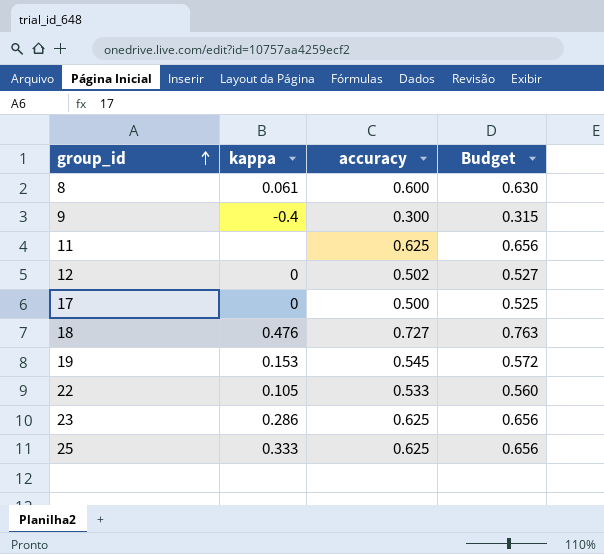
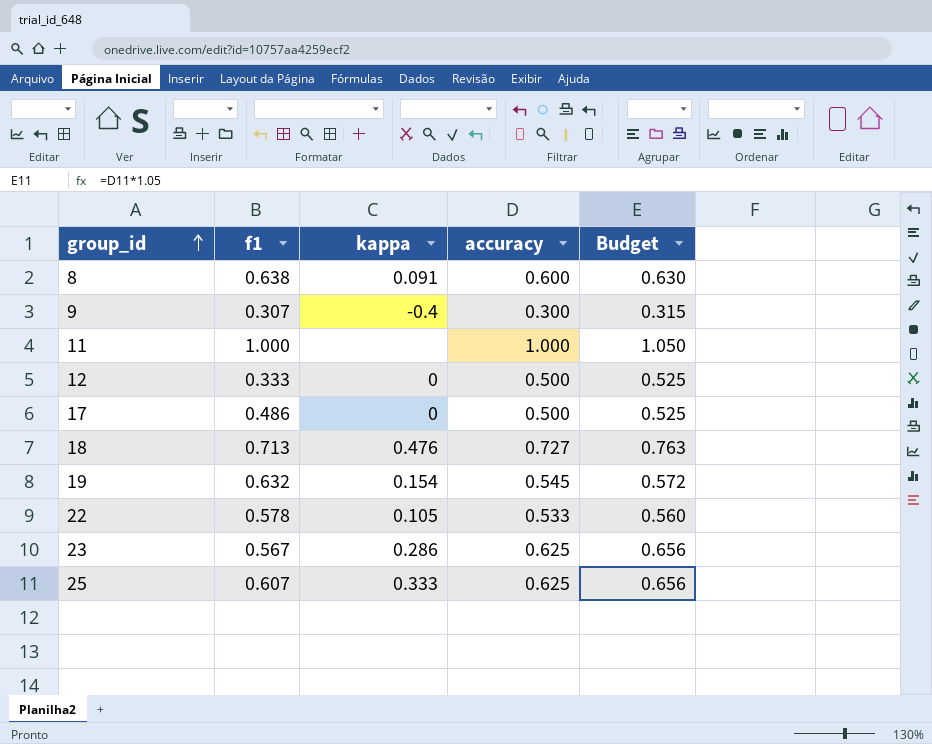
column f1 | position: none -> 2
8 | kappa: 0.061 -> 0.091
11 | accuracy: 0.625 -> 1.000
11 | Budget: 0.656 -> 1.050
12 | accuracy: 0.502 -> 0.500
12 | Budget: 0.527 -> 0.525
19 | kappa: 0.153 -> 0.154

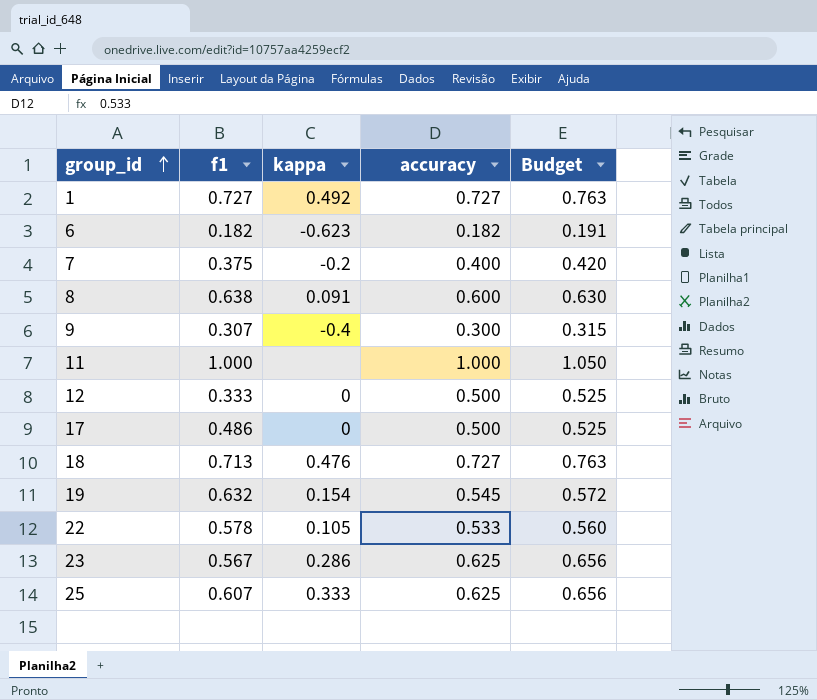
row 1: none -> 0.727 | 0.492 | 0.727 | 0.763
row 6: none -> 0.182 | -0.623 | 0.182 | 0.191
row 7: none -> 0.375 | -0.2 | 0.400 | 0.420

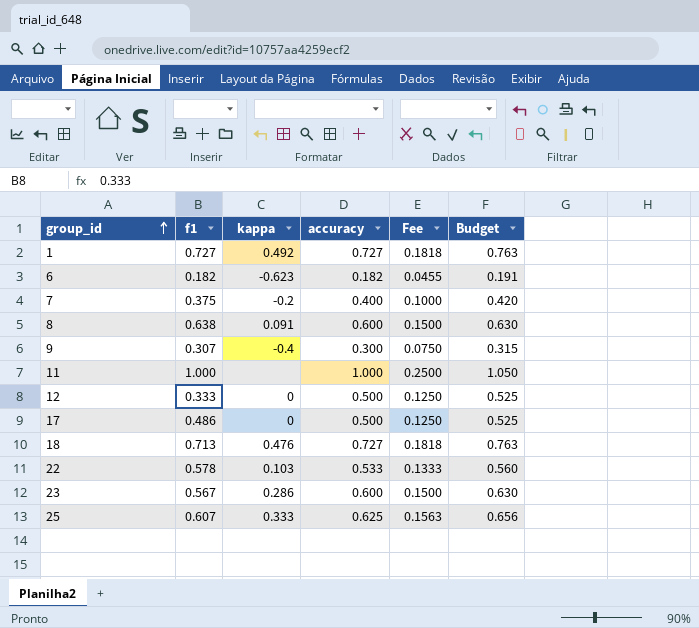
column Fee | formula: none -> [accuracy] * 0.25
row 19: 0.632 | 0.154 | 0.545 | 0.572 -> none
22 | kappa: 0.105 -> 0.103
23 | accuracy: 0.625 -> 0.600
23 | Budget: 0.656 -> 0.630

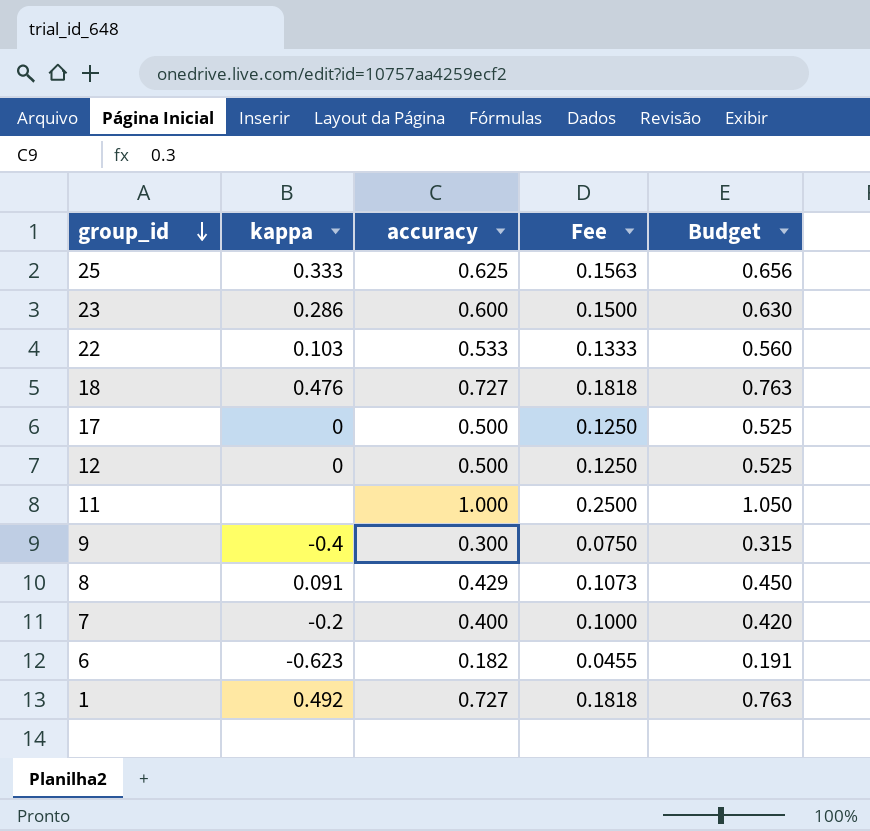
row order: group_id ascending -> group_id descending
column f1 | position: 2 -> none
8 | accuracy: 0.600 -> 0.429
8 | Fee: 0.1500 -> 0.1073
8 | Budget: 0.630 -> 0.450

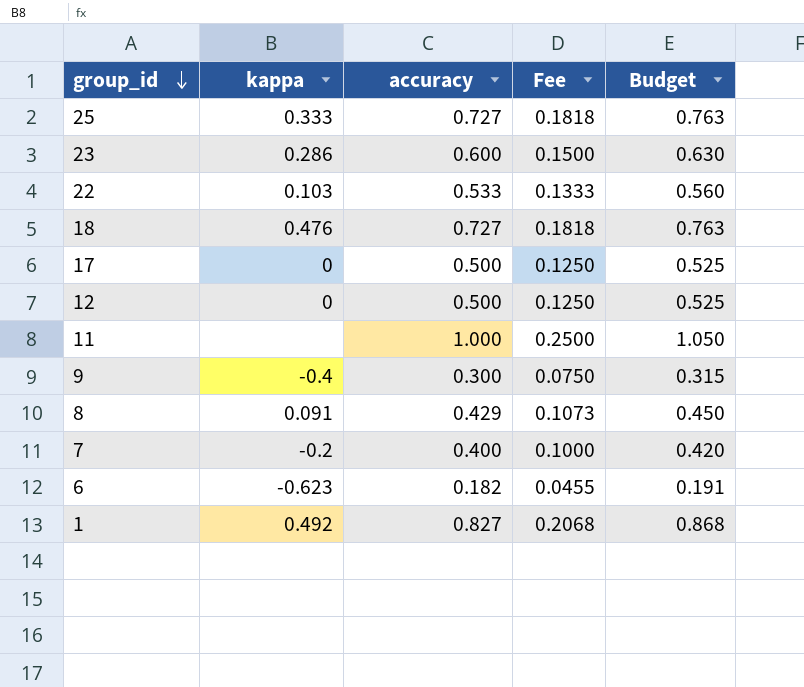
25 | accuracy: 0.625 -> 0.727
25 | Fee: 0.1563 -> 0.1818
25 | Budget: 0.656 -> 0.763
1 | accuracy: 0.727 -> 0.827
1 | Fee: 0.1818 -> 0.2068
1 | Budget: 0.763 -> 0.868

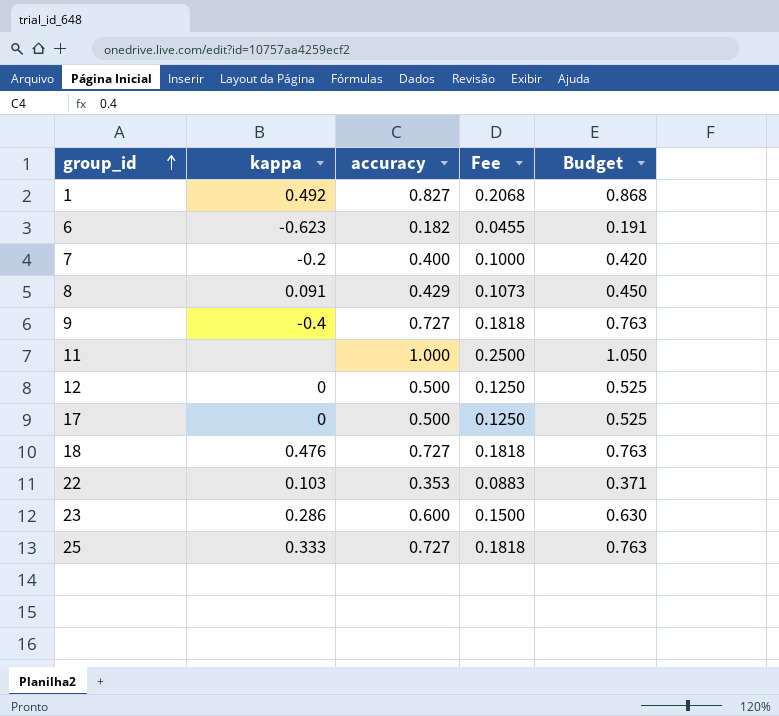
row order: group_id descending -> group_id ascending
9 | accuracy: 0.300 -> 0.727
9 | Fee: 0.0750 -> 0.1818
9 | Budget: 0.315 -> 0.763
22 | accuracy: 0.533 -> 0.353
22 | Fee: 0.1333 -> 0.0883
22 | Budget: 0.560 -> 0.371

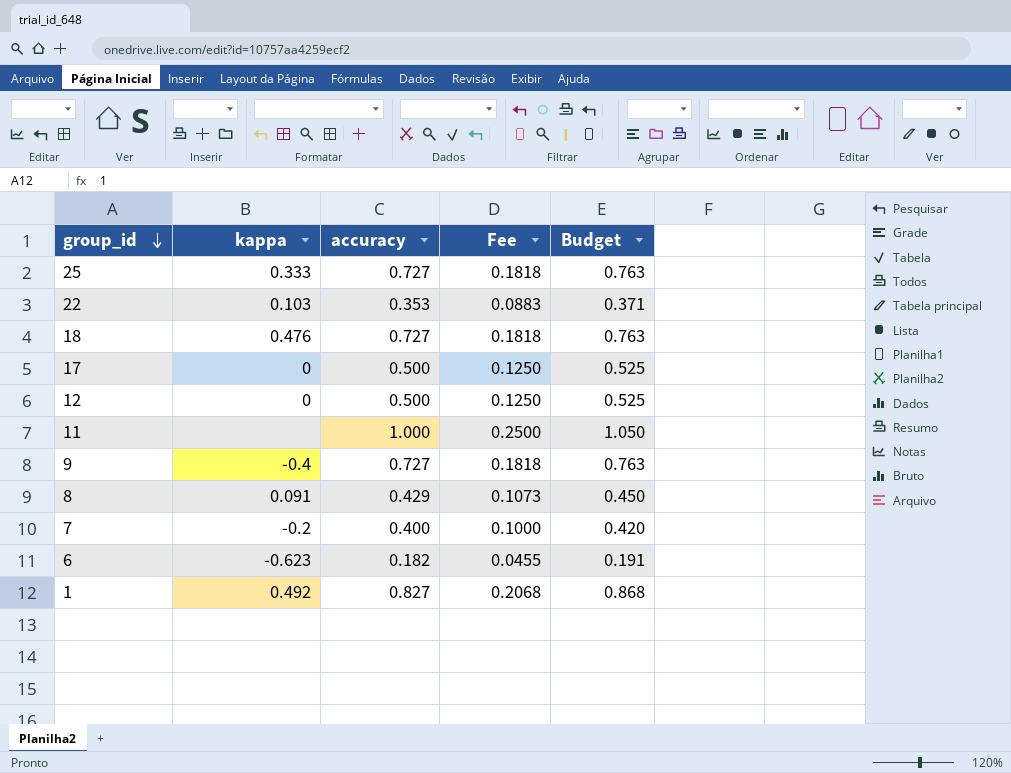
row order: group_id ascending -> group_id descending
row 23: 0.286 | 0.600 | 0.1500 | 0.630 -> none

